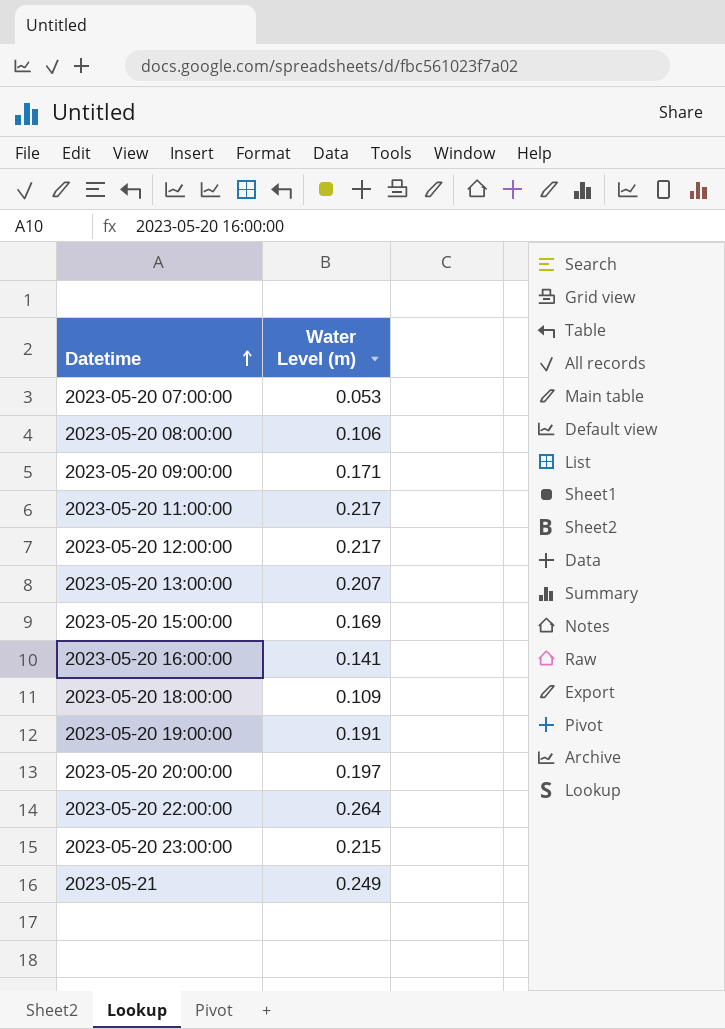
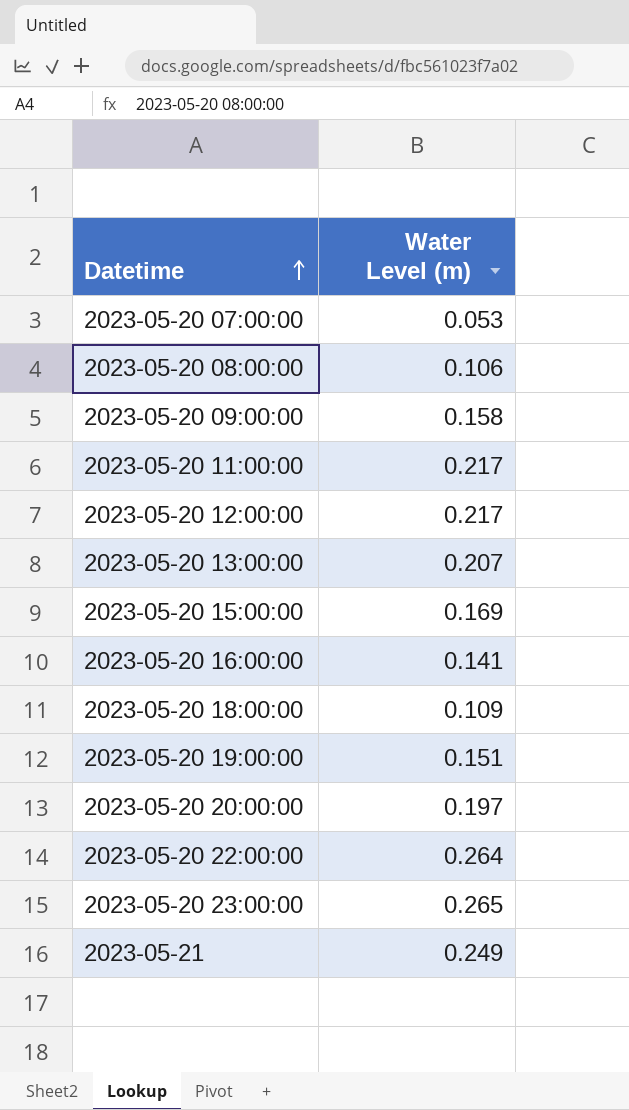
2023-05-20 09:00:00 | Water Level (m): 0.171 -> 0.158
2023-05-20 19:00:00 | Water Level (m): 0.191 -> 0.151
2023-05-20 23:00:00 | Water Level (m): 0.215 -> 0.265

